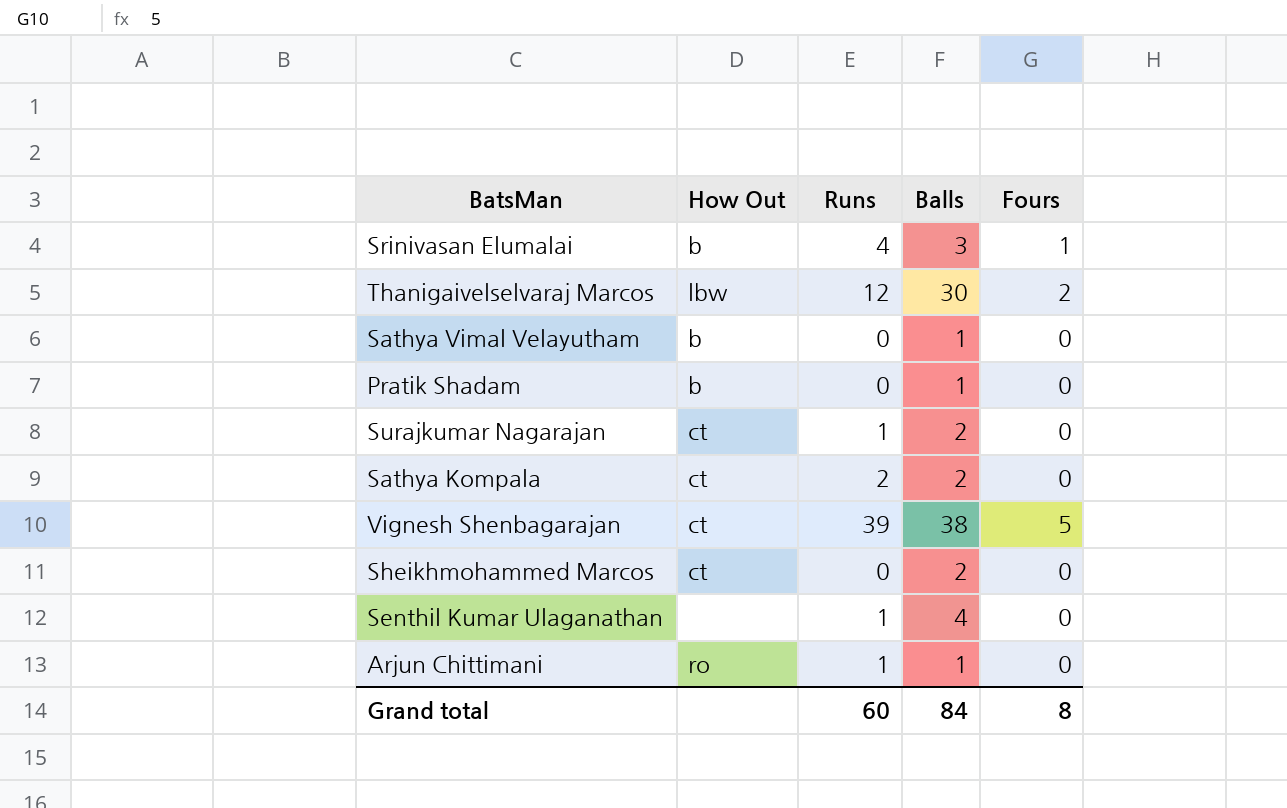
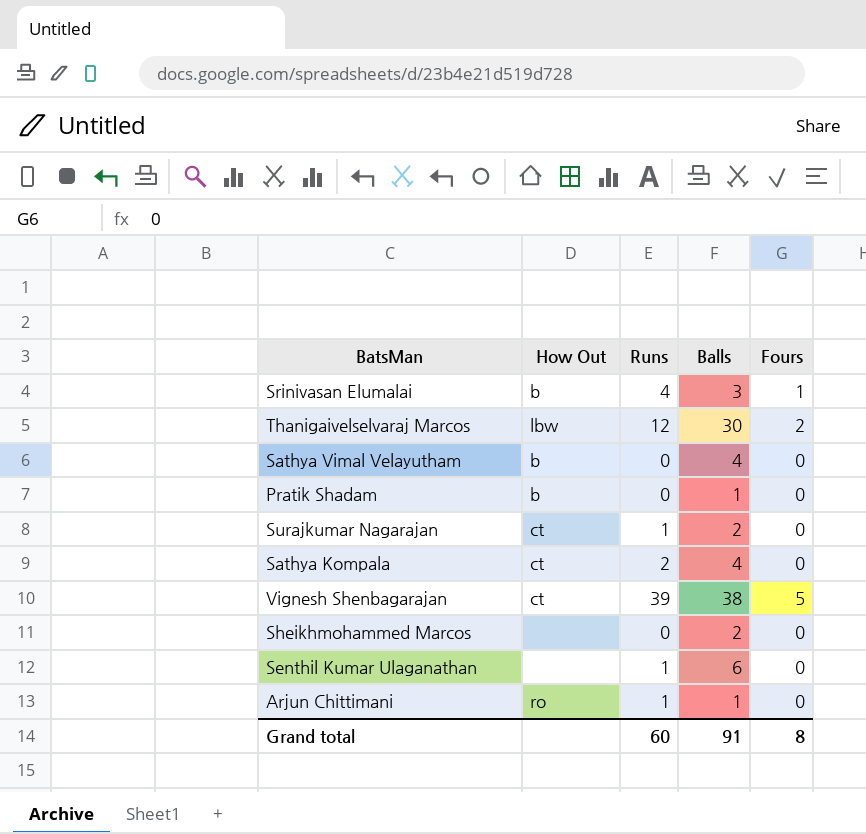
Sathya Vimal Velayutham | Balls: 1 -> 4
Sathya Kompala | Balls: 2 -> 4
Sheikhmohammed Marcos | How Out: ct -> none
Senthil Kumar Ulaganathan | Balls: 4 -> 6
Grand total | Balls: 84 -> 91

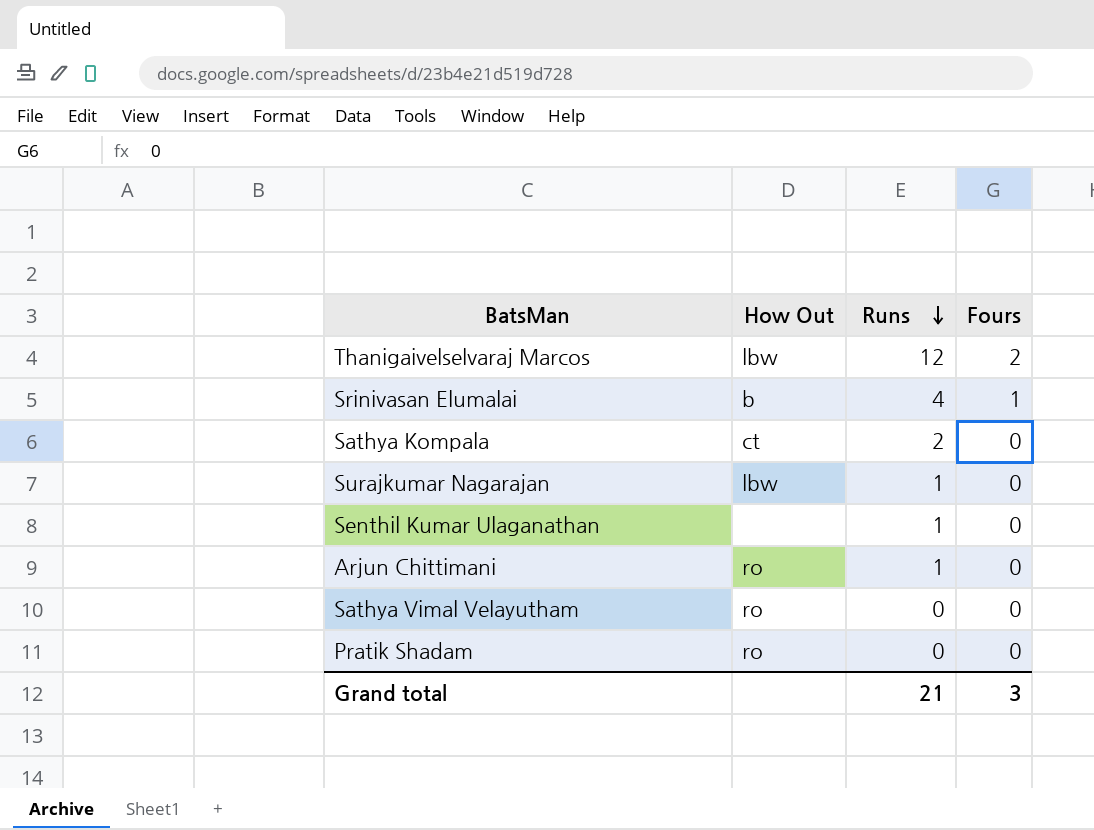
row order: none -> Runs descending
column Balls | position: 4 -> none
row Vignesh Shenbagarajan: ct | 39 | 38 | 5 -> none
row Sheikhmohammed Marcos: none | 0 | 2 | 0 -> none
Surajkumar Nagarajan | How Out: ct -> lbw
Sathya Vimal Velayutham | How Out: b -> ro
Pratik Shadam | How Out: b -> ro
Grand total | Runs: 60 -> 21
Grand total | Fours: 8 -> 3

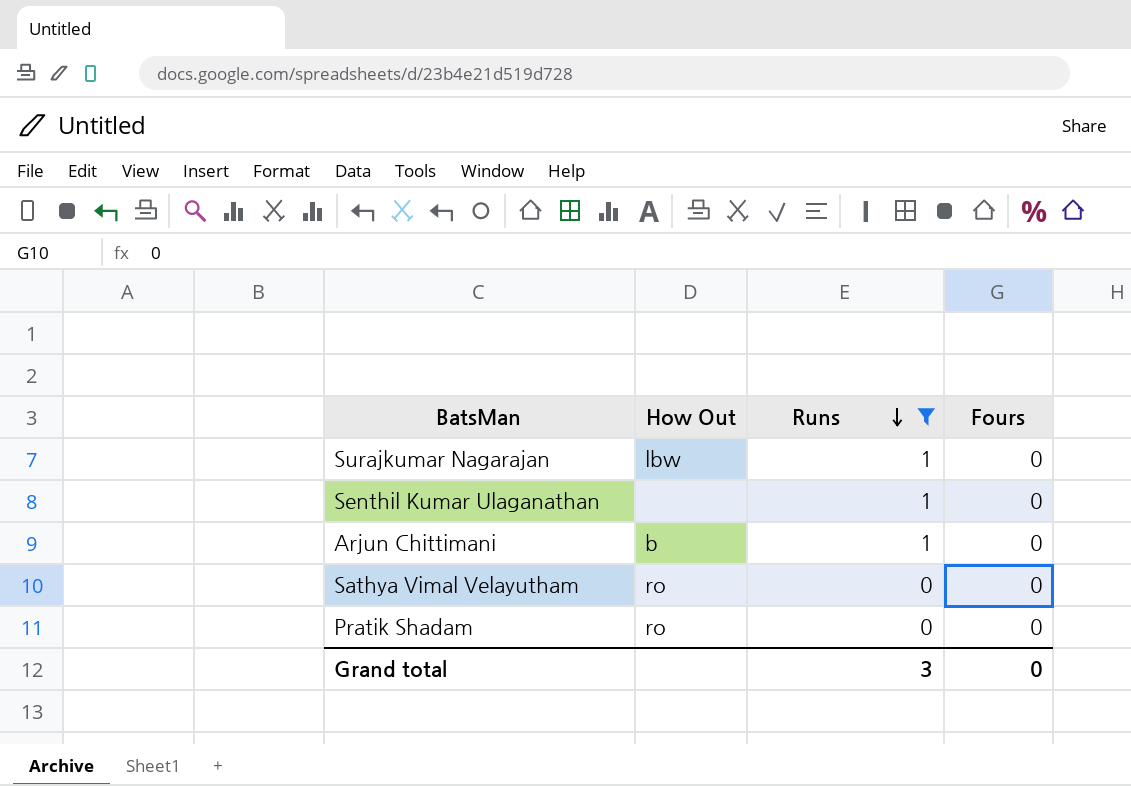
filter: none -> Runs <= 1
Arjun Chittimani | How Out: ro -> b
Grand total | Runs: 21 -> 3
Grand total | Fours: 3 -> 0

